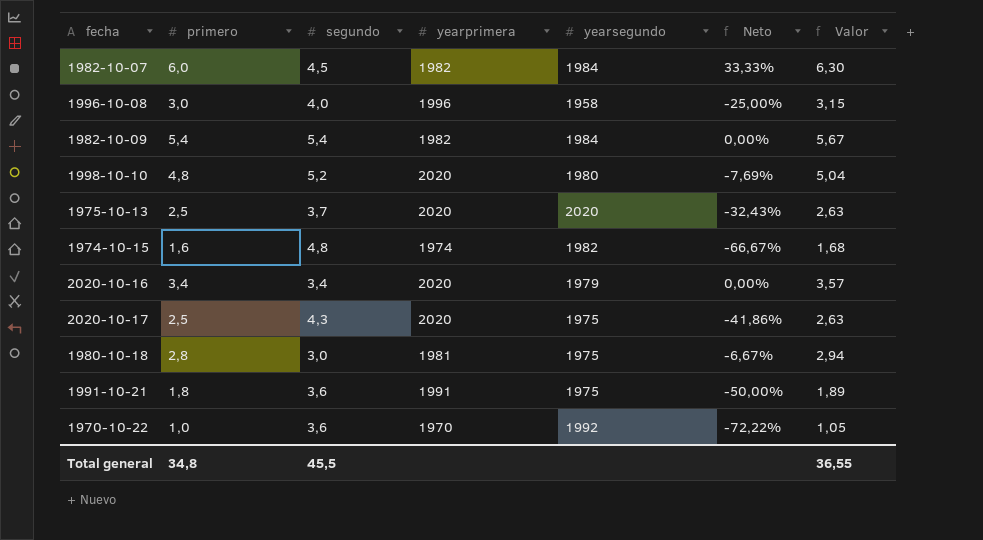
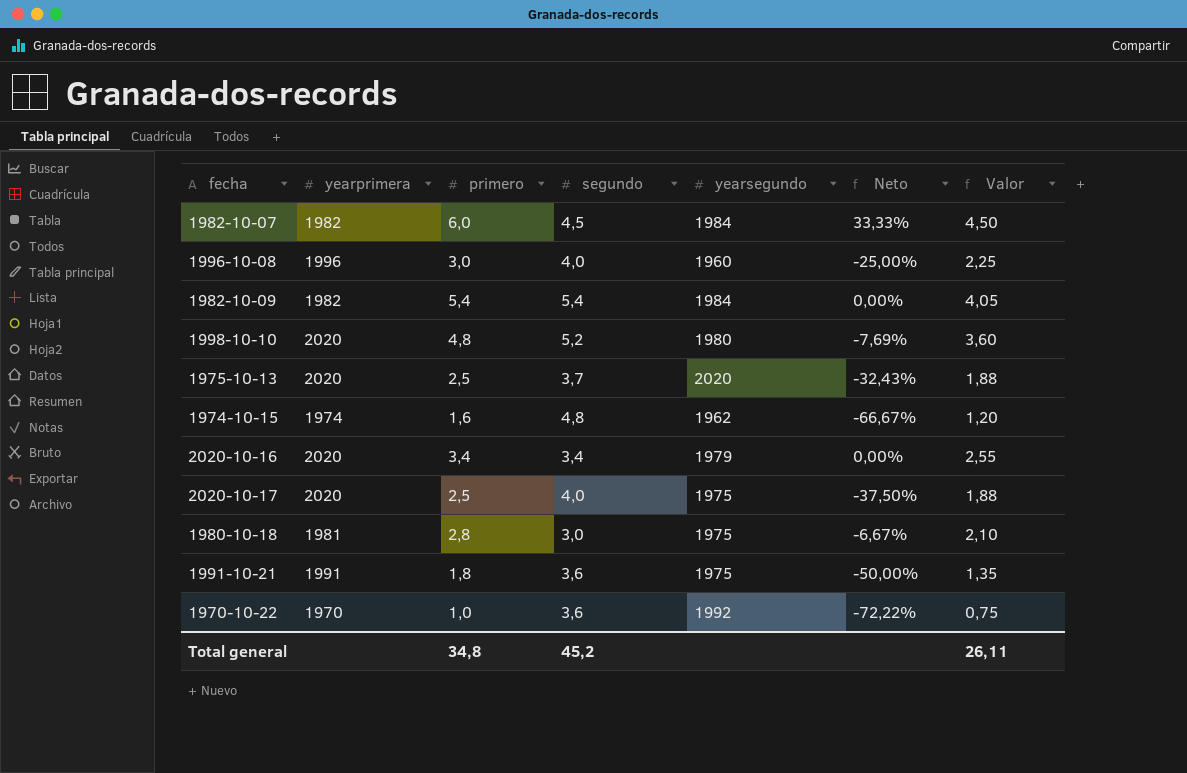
column yearprimera | position: 4 -> 2
column Valor | formula: [primero] * 1,05 -> [primero] * 0,75
1996-10-08 | yearsegundo: 1958 -> 1960
1974-10-15 | yearsegundo: 1982 -> 1962
2020-10-17 | segundo: 4,3 -> 4,0
2020-10-17 | Neto: -41,86% -> -37,50%
Total general | segundo: 45,5 -> 45,2
Total general | Valor: 36,55 -> 26,11

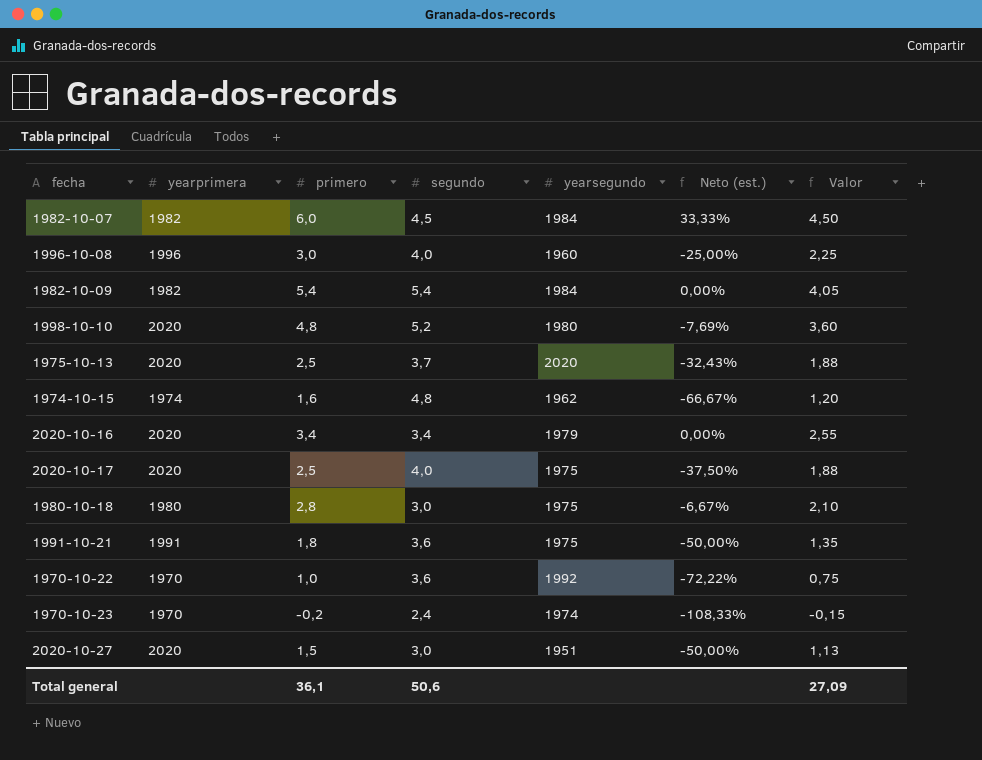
column name: Neto -> Neto (est.)
1980-10-18 | yearprimera: 1981 -> 1980
row 1970-10-23: none -> 1970 | -0,2 | 2,4 | 1974 | -108,33% | -0,15
row 2020-10-27: none -> 2020 | 1,5 | 3,0 | 1951 | -50,00% | 1,13
Total general | primero: 34,8 -> 36,1
Total general | segundo: 45,2 -> 50,6
Total general | Valor: 26,11 -> 27,09

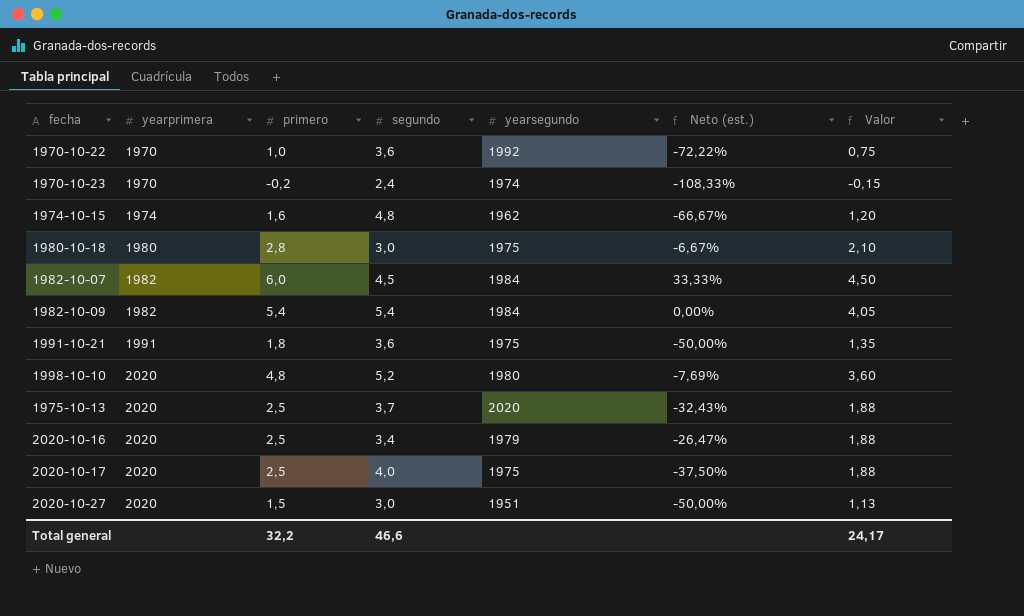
row order: none -> yearprimera ascending
row 1996-10-08: 1996 | 3,0 | 4,0 | 1960 | -25,00% | 2,25 -> none
2020-10-16 | primero: 3,4 -> 2,5
2020-10-16 | Neto (est.): 0,00% -> -26,47%
2020-10-16 | Valor: 2,55 -> 1,88
Total general | primero: 36,1 -> 32,2
Total general | segundo: 50,6 -> 46,6
Total general | Valor: 27,09 -> 24,17

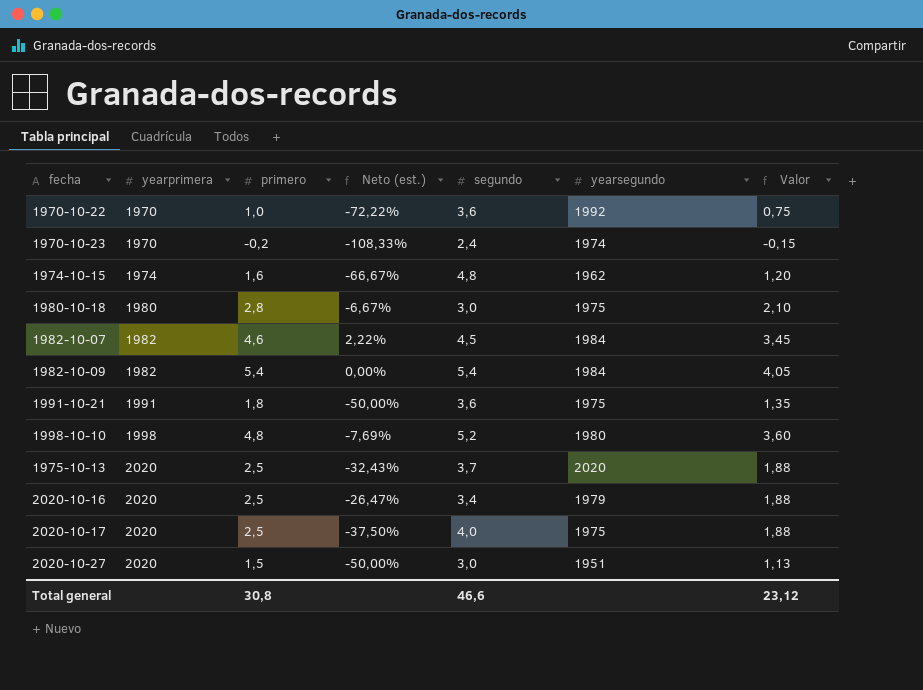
column Neto (est.) | position: 6 -> 4
1982-10-07 | primero: 6,0 -> 4,6
1982-10-07 | Neto (est.): 33,33% -> 2,22%
1982-10-07 | Valor: 4,50 -> 3,45
1998-10-10 | yearprimera: 2020 -> 1998
Total general | primero: 32,2 -> 30,8
Total general | Valor: 24,17 -> 23,12

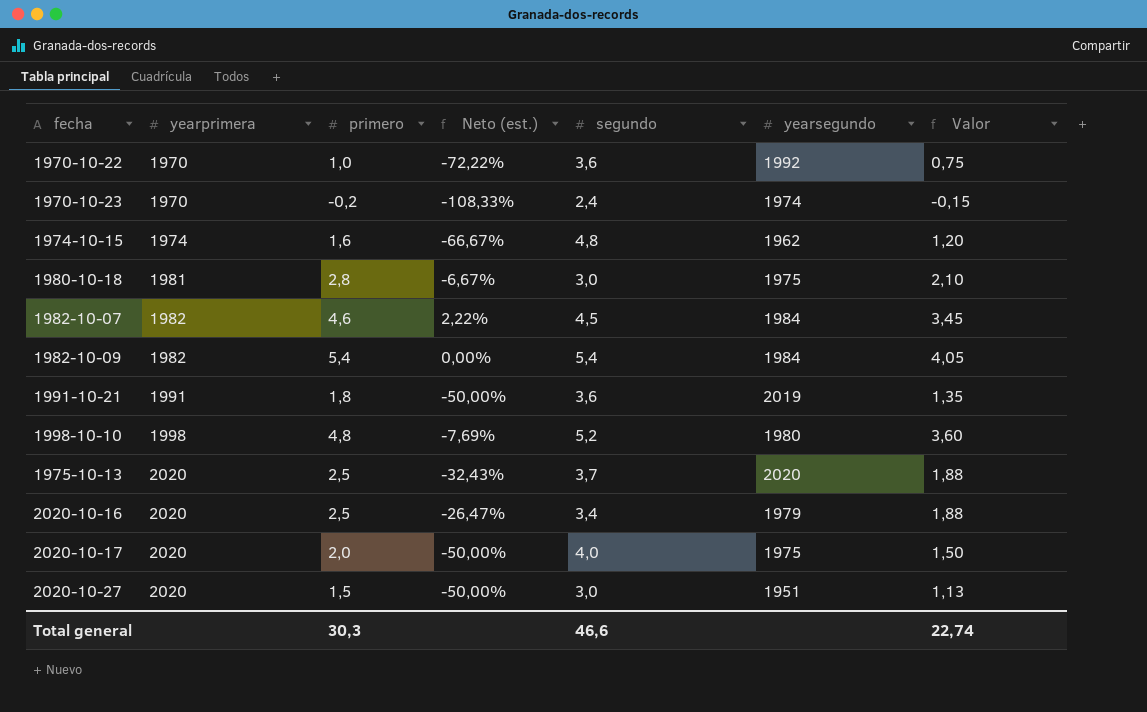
1980-10-18 | yearprimera: 1980 -> 1981
1991-10-21 | yearsegundo: 1975 -> 2019
2020-10-17 | primero: 2,5 -> 2,0
2020-10-17 | Neto (est.): -37,50% -> -50,00%
2020-10-17 | Valor: 1,88 -> 1,50
Total general | primero: 30,8 -> 30,3
Total general | Valor: 23,12 -> 22,74

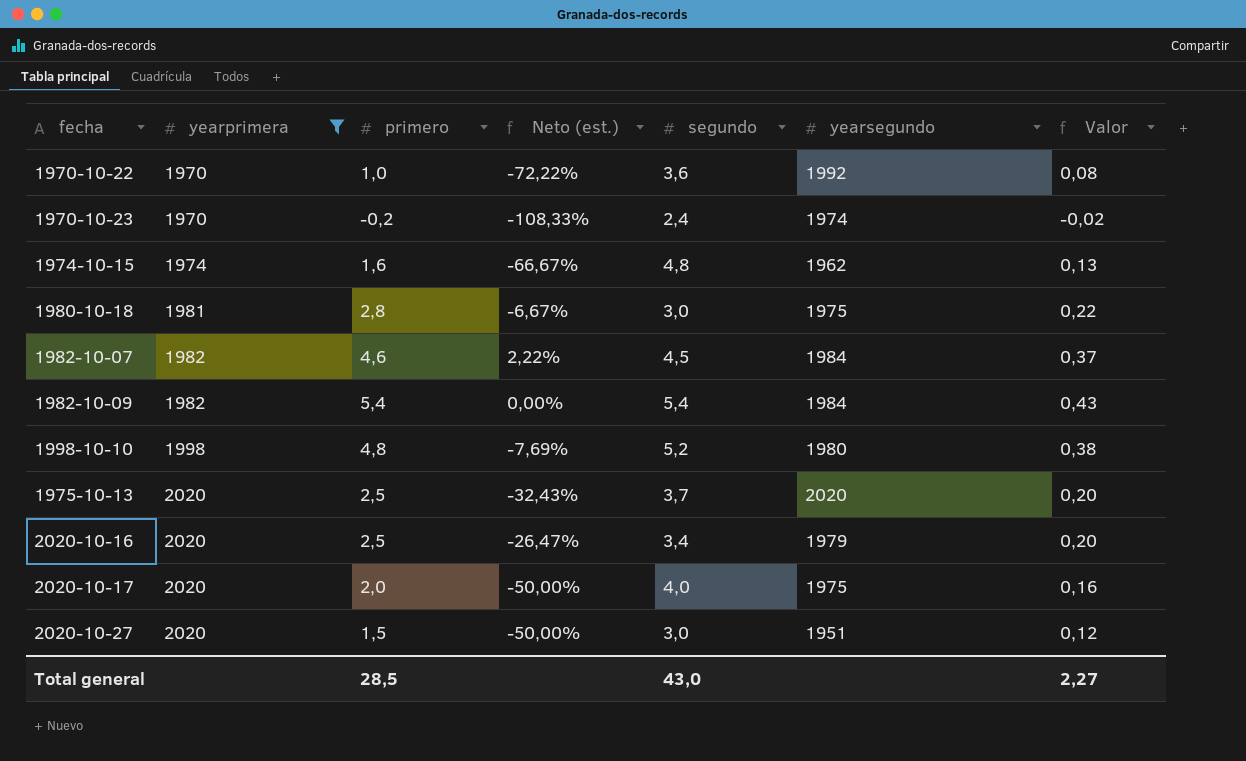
filter: none -> yearprimera != 1991
column Valor | formula: [primero] * 0,75 -> [primero] * 0,08
Total general | primero: 30,3 -> 28,5
Total general | segundo: 46,6 -> 43,0
Total general | Valor: 22,74 -> 2,27

